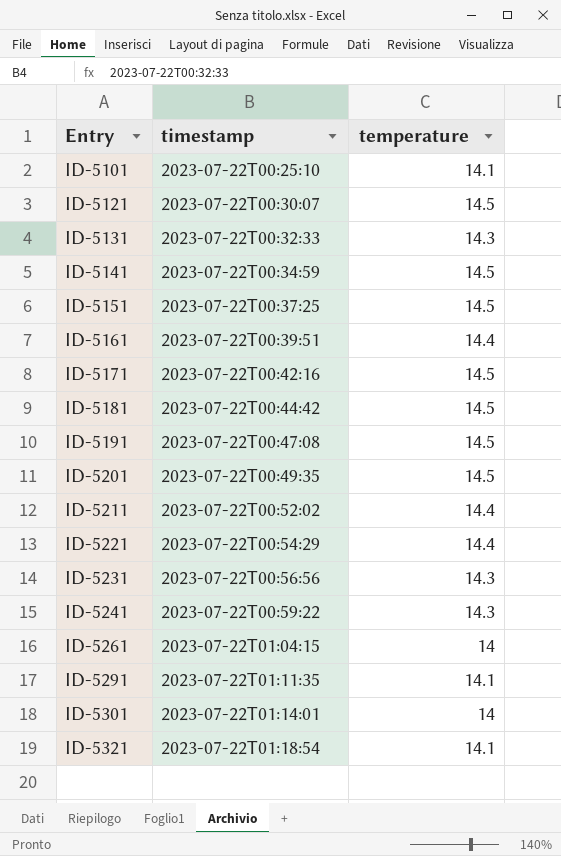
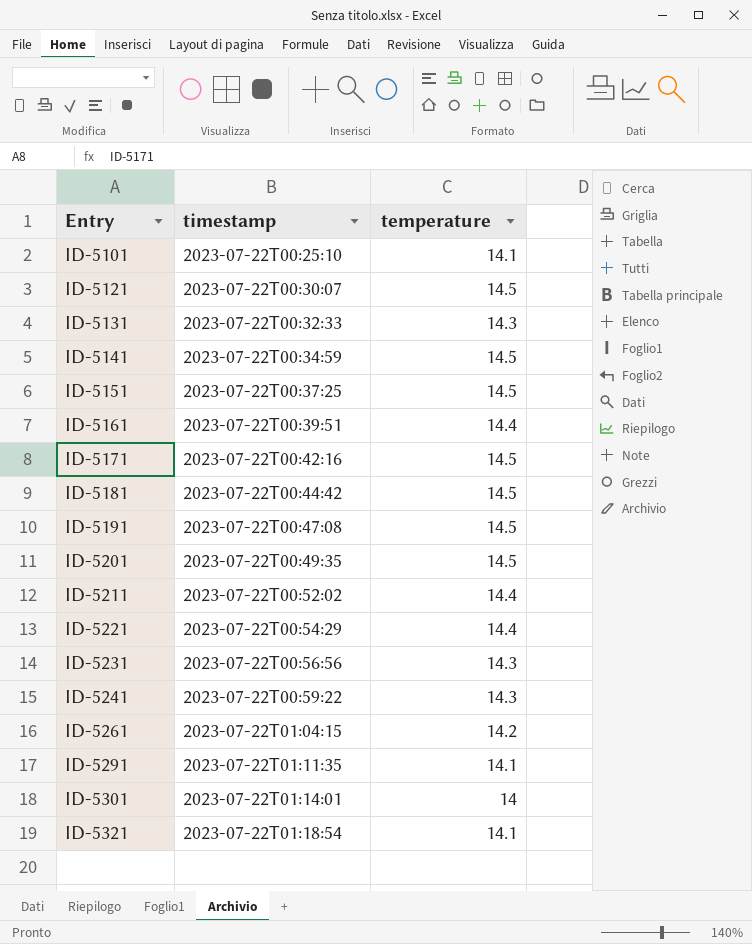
ID-5261 | temperature: 14 -> 14.2

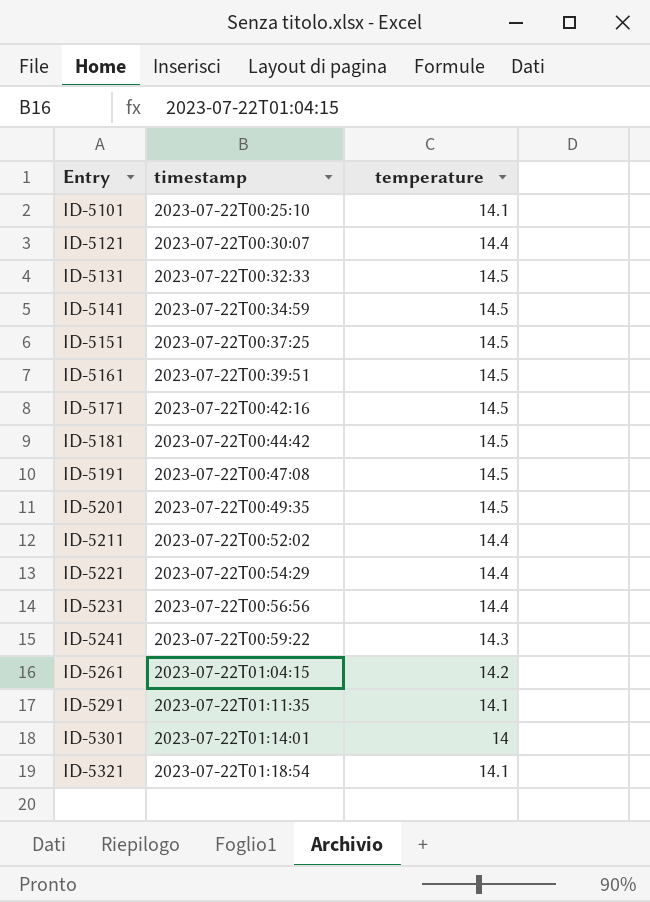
ID-5121 | temperature: 14.5 -> 14.4
ID-5131 | temperature: 14.3 -> 14.5
ID-5161 | temperature: 14.4 -> 14.5
ID-5231 | temperature: 14.3 -> 14.4

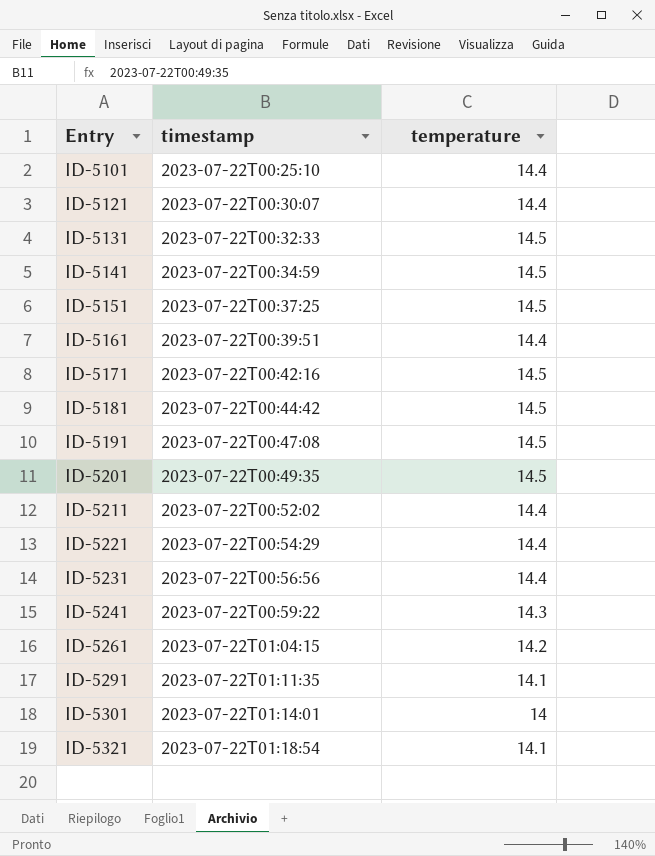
ID-5101 | temperature: 14.1 -> 14.4
ID-5161 | temperature: 14.5 -> 14.4

